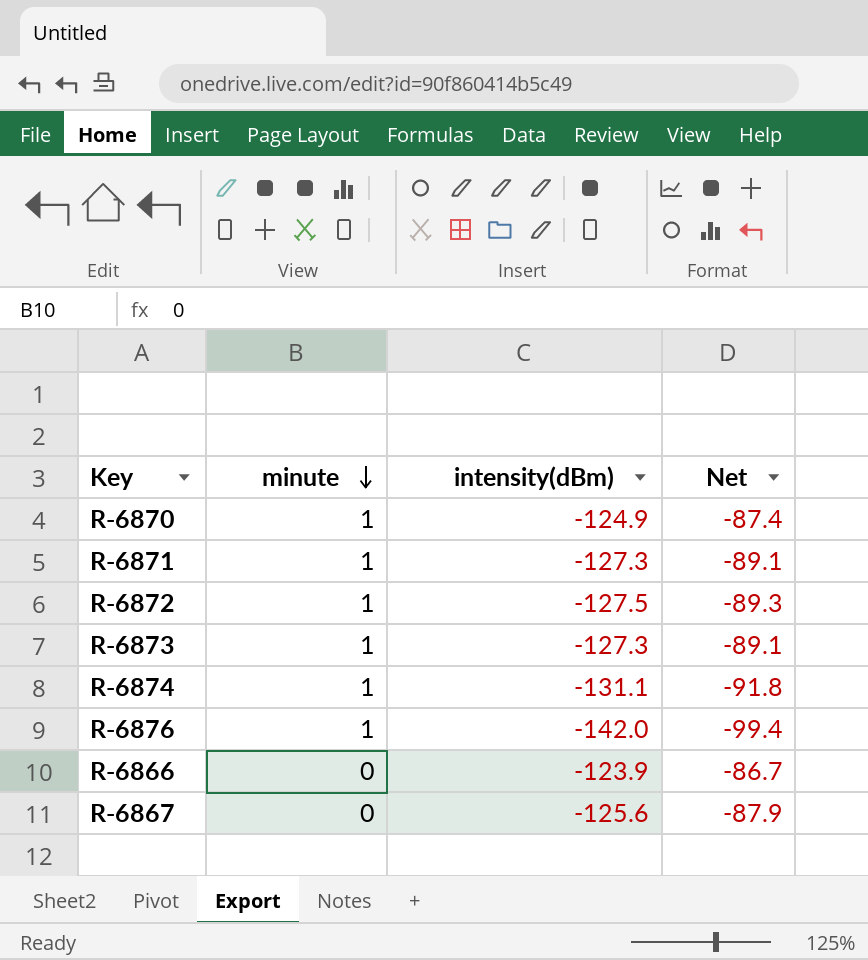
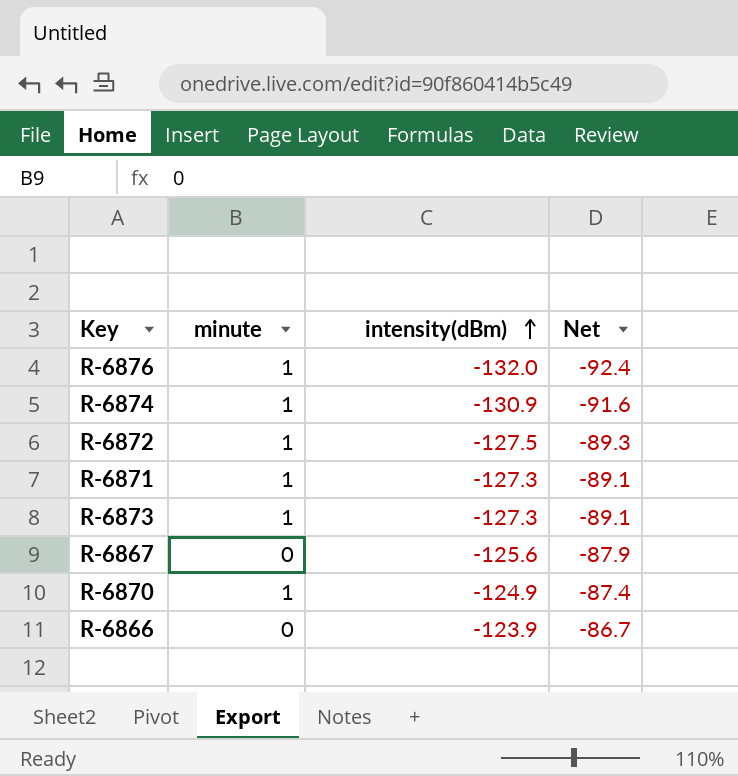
row order: minute descending -> intensity(dBm) ascending
R-6876 | intensity(dBm): -142.0 -> -132.0
R-6876 | Net: -99.4 -> -92.4
R-6874 | intensity(dBm): -131.1 -> -130.9
R-6874 | Net: -91.8 -> -91.6

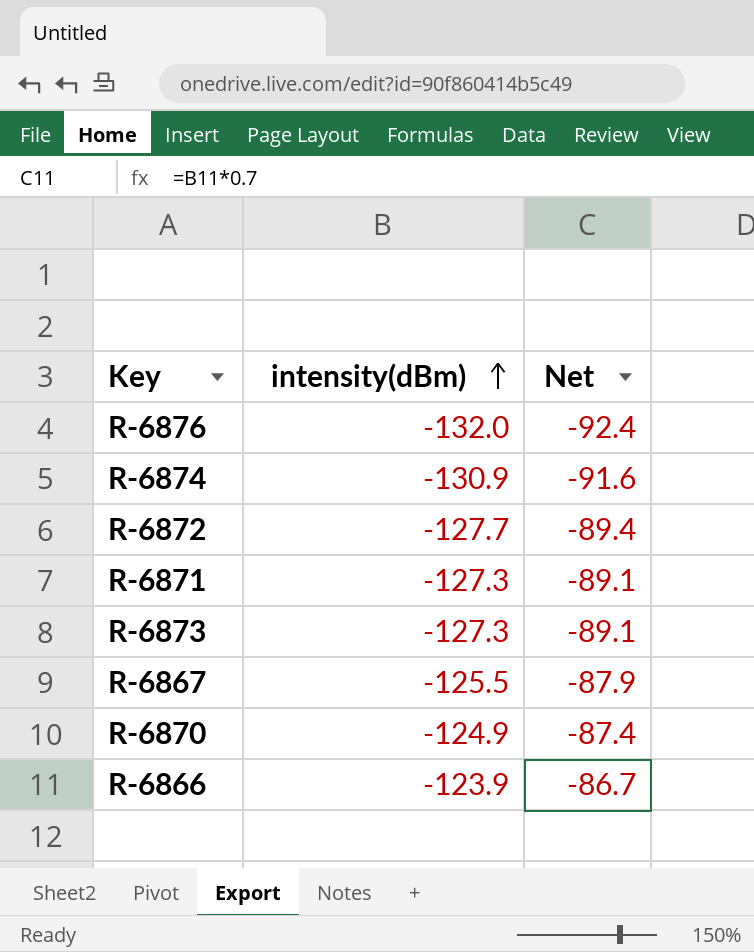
column minute | position: 2 -> none
R-6872 | intensity(dBm): -127.5 -> -127.7
R-6872 | Net: -89.3 -> -89.4
R-6867 | intensity(dBm): -125.6 -> -125.5

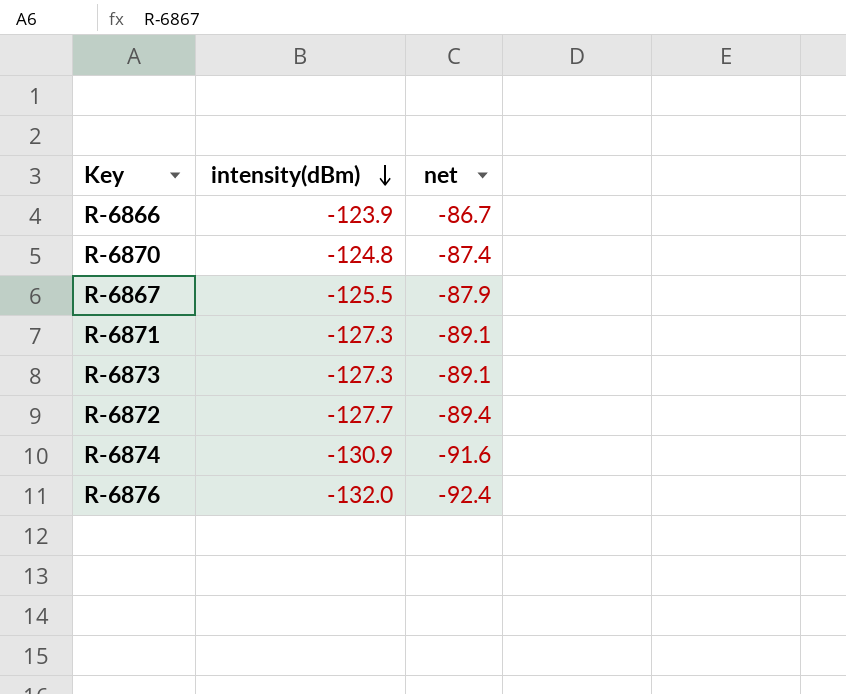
row order: intensity(dBm) ascending -> intensity(dBm) descending
column name: Net -> net
R-6870 | intensity(dBm): -124.9 -> -124.8

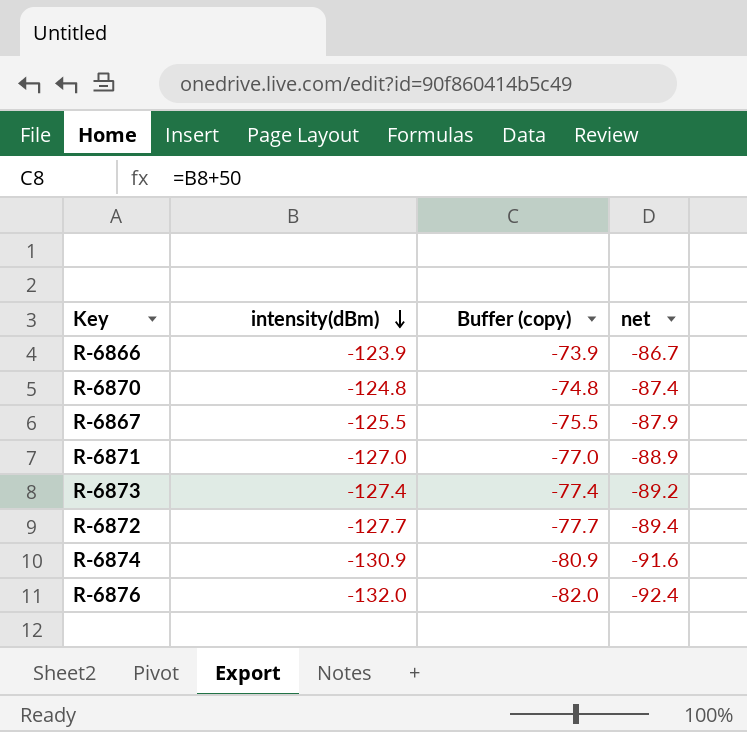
column Buffer (copy) | formula: none -> [intensity(dBm)] + 50
R-6871 | intensity(dBm): -127.3 -> -127.0
R-6871 | net: -89.1 -> -88.9
R-6873 | intensity(dBm): -127.3 -> -127.4
R-6873 | net: -89.1 -> -89.2

